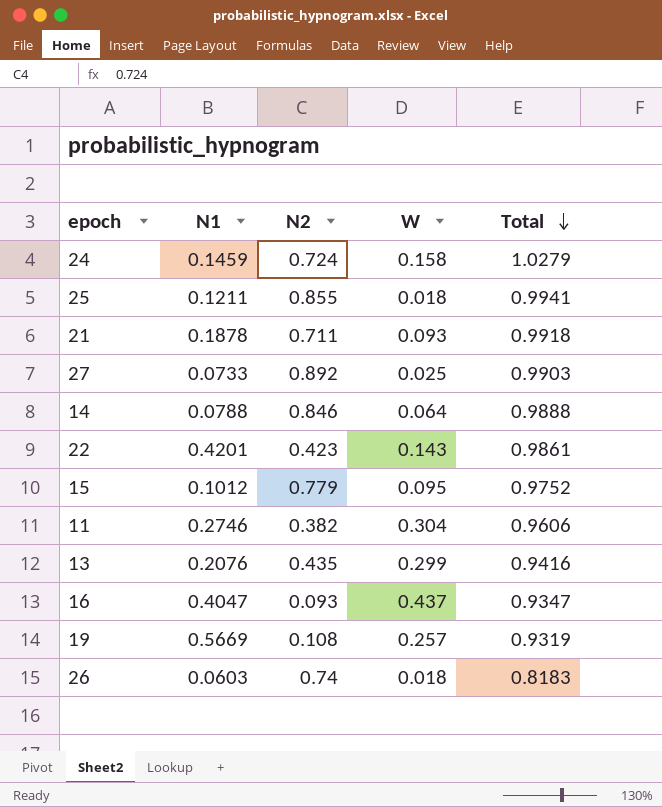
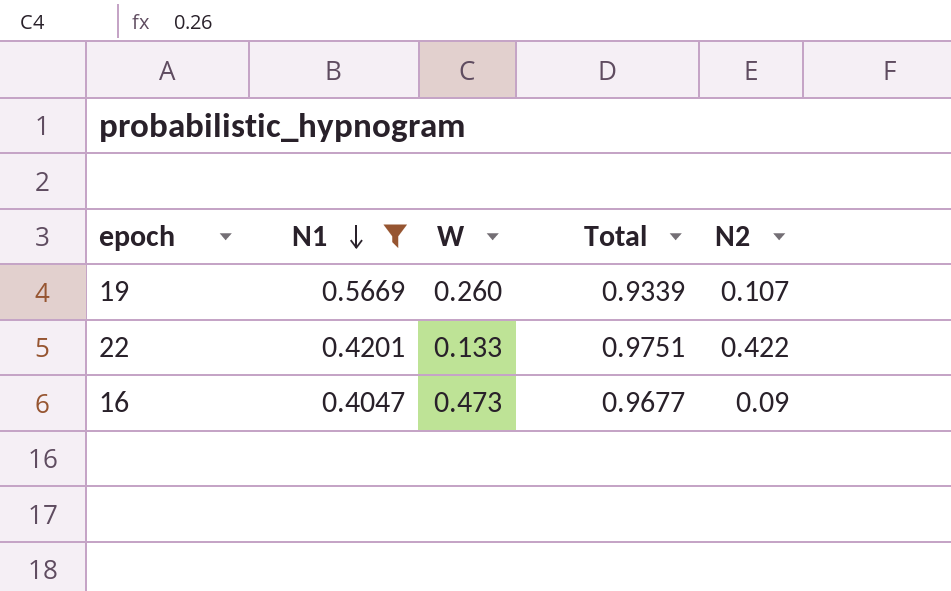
filter: none -> N1 >= 0.4047
row order: Total descending -> N1 descending
column N2 | position: 3 -> 5
19 | W: 0.257 -> 0.260
19 | Total: 0.9319 -> 0.9339
19 | N2: 0.108 -> 0.107
22 | W: 0.143 -> 0.133
22 | Total: 0.9861 -> 0.9751
22 | N2: 0.423 -> 0.422
16 | W: 0.437 -> 0.473
16 | Total: 0.9347 -> 0.9677
16 | N2: 0.093 -> 0.09

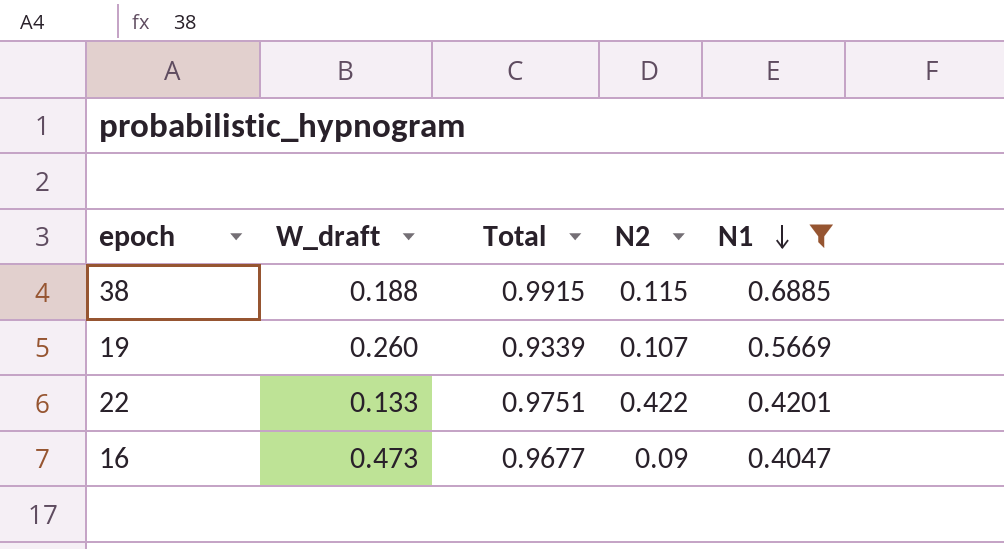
column name: W -> W_draft
column N1 | position: 2 -> 5
row 38: none -> 0.188 | 0.9915 | 0.115 | 0.6885

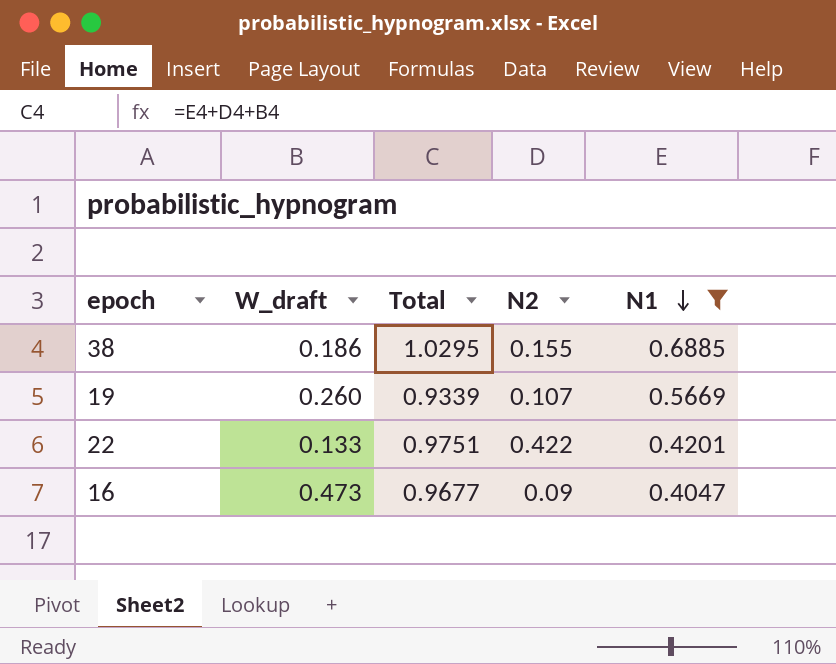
38 | W_draft: 0.188 -> 0.186
38 | Total: 0.9915 -> 1.0295
38 | N2: 0.115 -> 0.155

